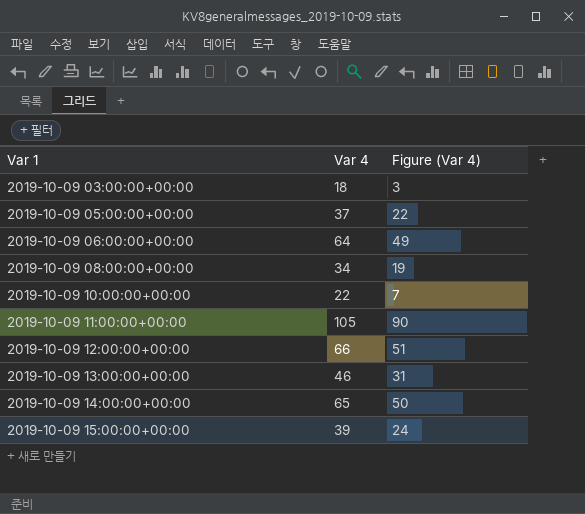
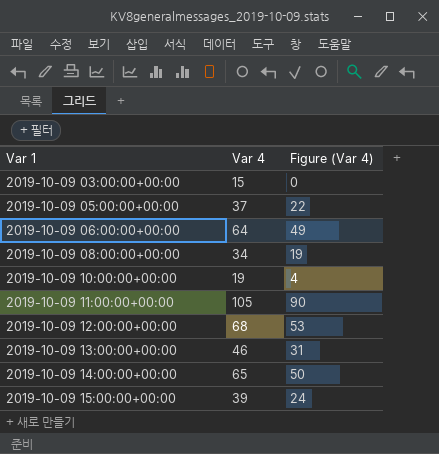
2019-10-09 03:00:00+00:00 | Var 4: 18 -> 15
2019-10-09 03:00:00+00:00 | Figure (Var 4): 3 -> 0
2019-10-09 10:00:00+00:00 | Var 4: 22 -> 19
2019-10-09 10:00:00+00:00 | Figure (Var 4): 7 -> 4
2019-10-09 12:00:00+00:00 | Var 4: 66 -> 68
2019-10-09 12:00:00+00:00 | Figure (Var 4): 51 -> 53

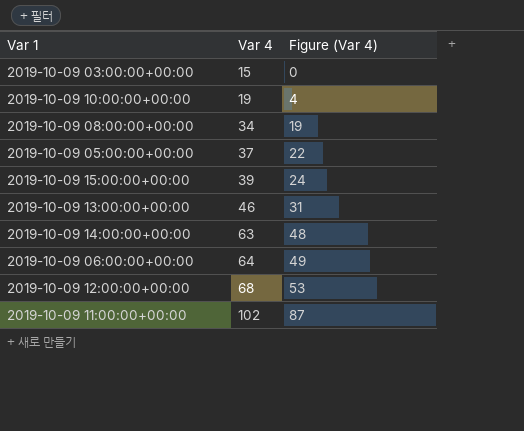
row order: Var 1 ascending -> Var 4 ascending
2019-10-09 14:00:00+00:00 | Var 4: 65 -> 63
2019-10-09 14:00:00+00:00 | Figure (Var 4): 50 -> 48
2019-10-09 11:00:00+00:00 | Var 4: 105 -> 102
2019-10-09 11:00:00+00:00 | Figure (Var 4): 90 -> 87

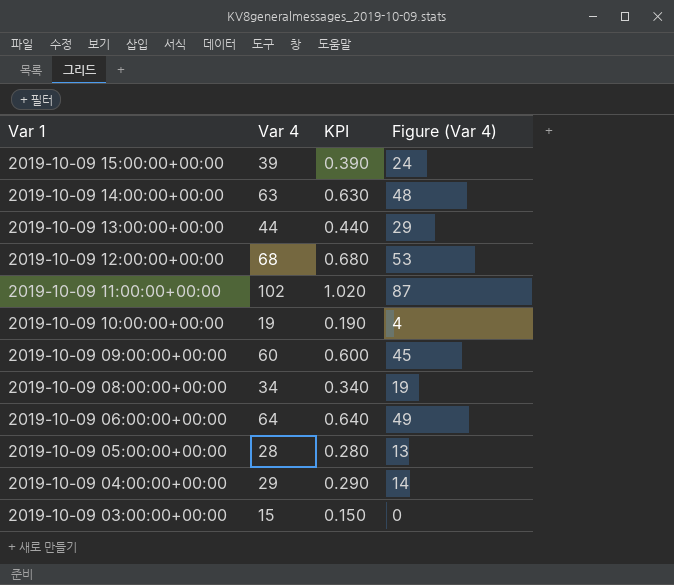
row order: Var 4 ascending -> Var 1 descending
column KPI | formula: none -> [Var 4] * 0.01
2019-10-09 13:00:00+00:00 | Var 4: 46 -> 44
2019-10-09 13:00:00+00:00 | Figure (Var 4): 31 -> 29
row 2019-10-09 09:00:00+00:00: none -> 60 | 0.600 | 45
2019-10-09 05:00:00+00:00 | Var 4: 37 -> 28
2019-10-09 05:00:00+00:00 | Figure (Var 4): 22 -> 13
row 2019-10-09 04:00:00+00:00: none -> 29 | 0.290 | 14

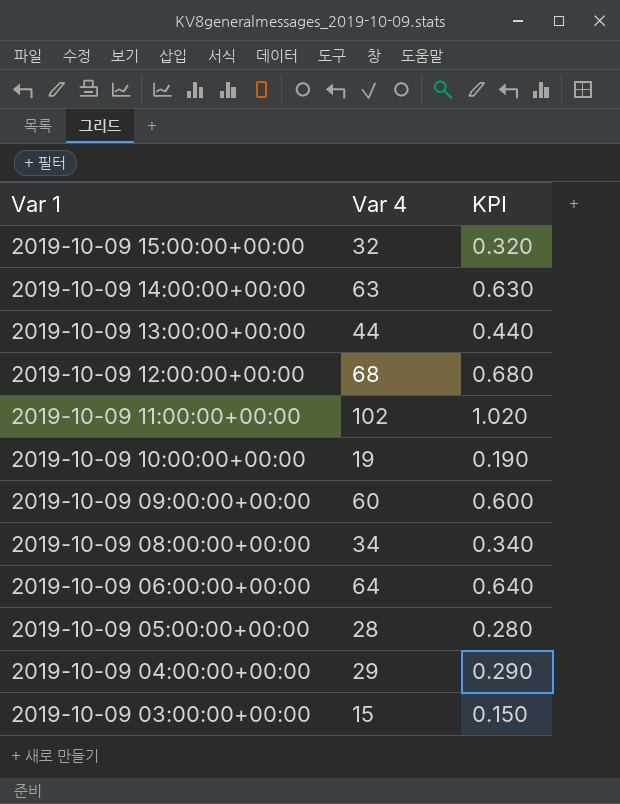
column Figure (Var 4) | formula: [Var 4] - 15 -> none
2019-10-09 15:00:00+00:00 | Var 4: 39 -> 32
2019-10-09 15:00:00+00:00 | KPI: 0.390 -> 0.320

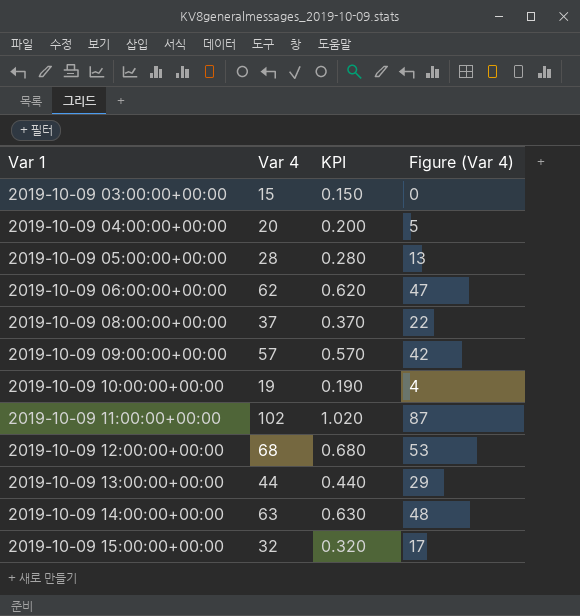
row order: Var 1 descending -> Var 1 ascending
column Figure (Var 4) | formula: none -> [Var 4] - 15
2019-10-09 04:00:00+00:00 | Var 4: 29 -> 20
2019-10-09 04:00:00+00:00 | KPI: 0.290 -> 0.200
2019-10-09 06:00:00+00:00 | Var 4: 64 -> 62
2019-10-09 06:00:00+00:00 | KPI: 0.640 -> 0.620
2019-10-09 08:00:00+00:00 | Var 4: 34 -> 37
2019-10-09 08:00:00+00:00 | KPI: 0.340 -> 0.370
2019-10-09 09:00:00+00:00 | Var 4: 60 -> 57
2019-10-09 09:00:00+00:00 | KPI: 0.600 -> 0.570

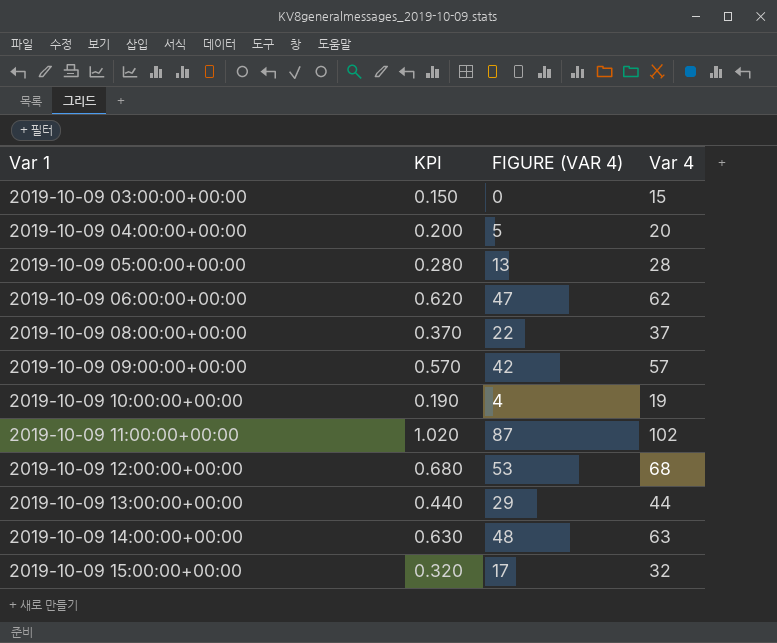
column name: Figure (Var 4) -> FIGURE (VAR 4)
column Var 4 | position: 2 -> 4

